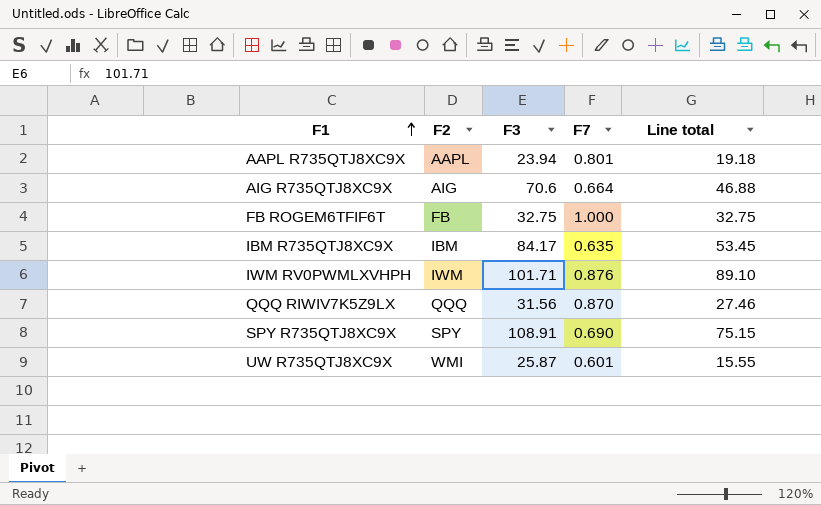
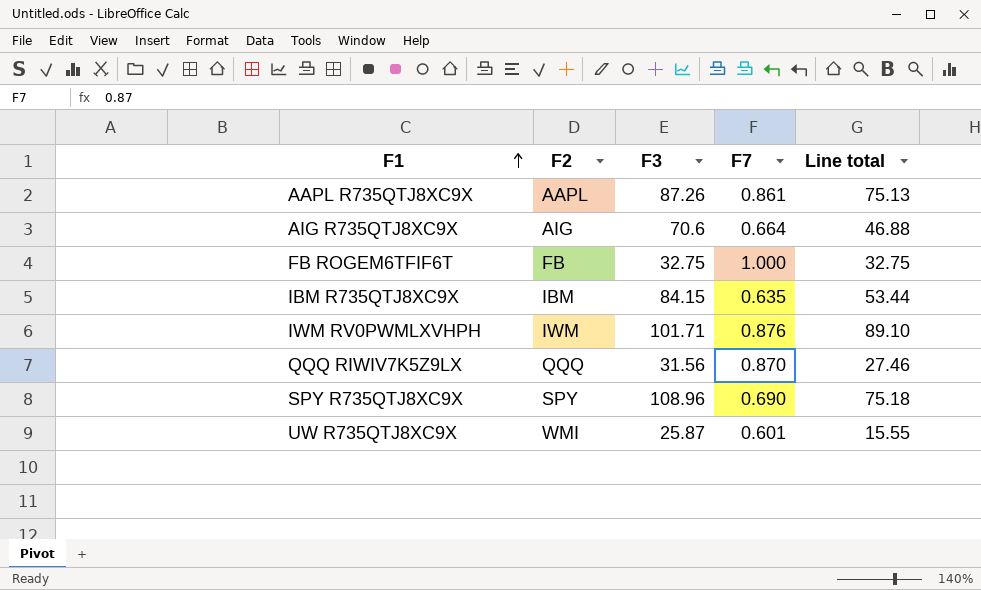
AAPL R735QTJ8XC9X | F3: 23.94 -> 87.26
AAPL R735QTJ8XC9X | F7: 0.801 -> 0.861
AAPL R735QTJ8XC9X | Line total: 19.18 -> 75.13
IBM R735QTJ8XC9X | F3: 84.17 -> 84.15
IBM R735QTJ8XC9X | Line total: 53.45 -> 53.44
SPY R735QTJ8XC9X | F3: 108.91 -> 108.96
SPY R735QTJ8XC9X | Line total: 75.15 -> 75.18

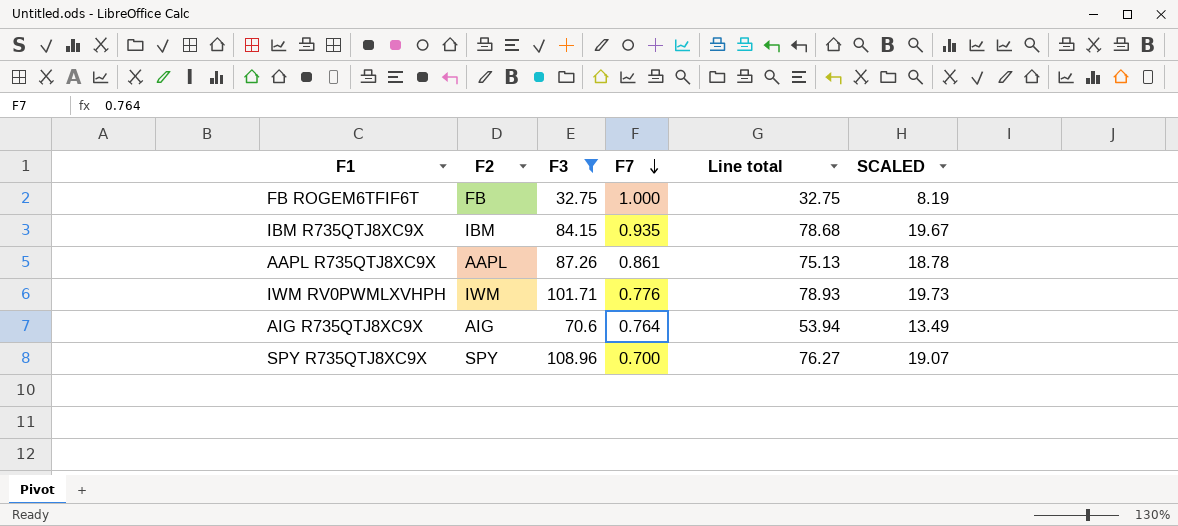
filter: none -> F3 >= 32.75
row order: F1 ascending -> F7 descending
column SCALED | formula: none -> [Line total] * 0.25
IBM R735QTJ8XC9X | F7: 0.635 -> 0.935
IBM R735QTJ8XC9X | Line total: 53.44 -> 78.68
IWM RV0PWMLXVHPH | F7: 0.876 -> 0.776
IWM RV0PWMLXVHPH | Line total: 89.10 -> 78.93
AIG R735QTJ8XC9X | F7: 0.664 -> 0.764
AIG R735QTJ8XC9X | Line total: 46.88 -> 53.94
SPY R735QTJ8XC9X | F7: 0.690 -> 0.700
SPY R735QTJ8XC9X | Line total: 75.18 -> 76.27

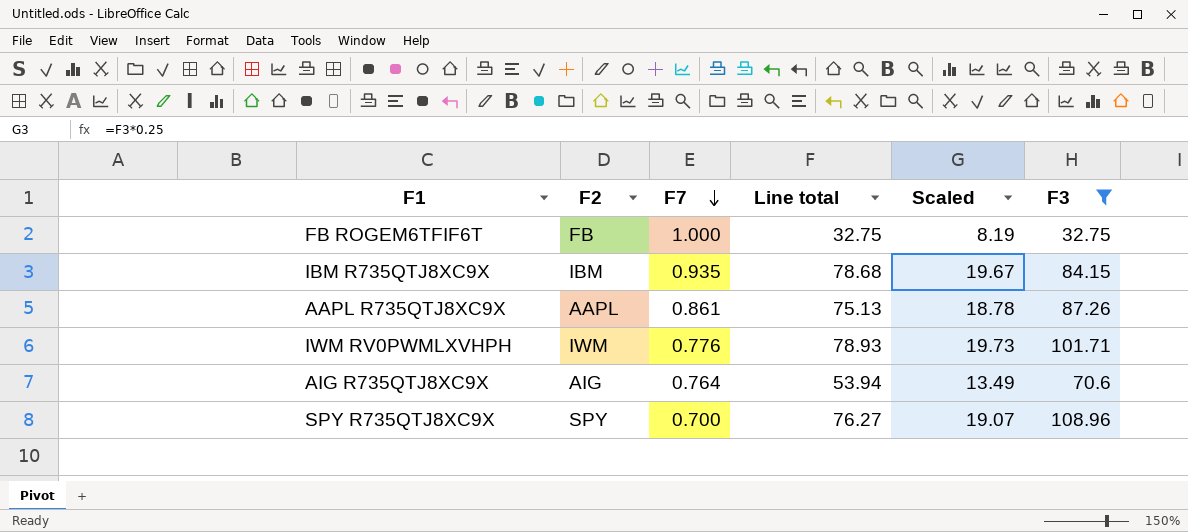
column name: SCALED -> Scaled
column F3 | position: 3 -> 6

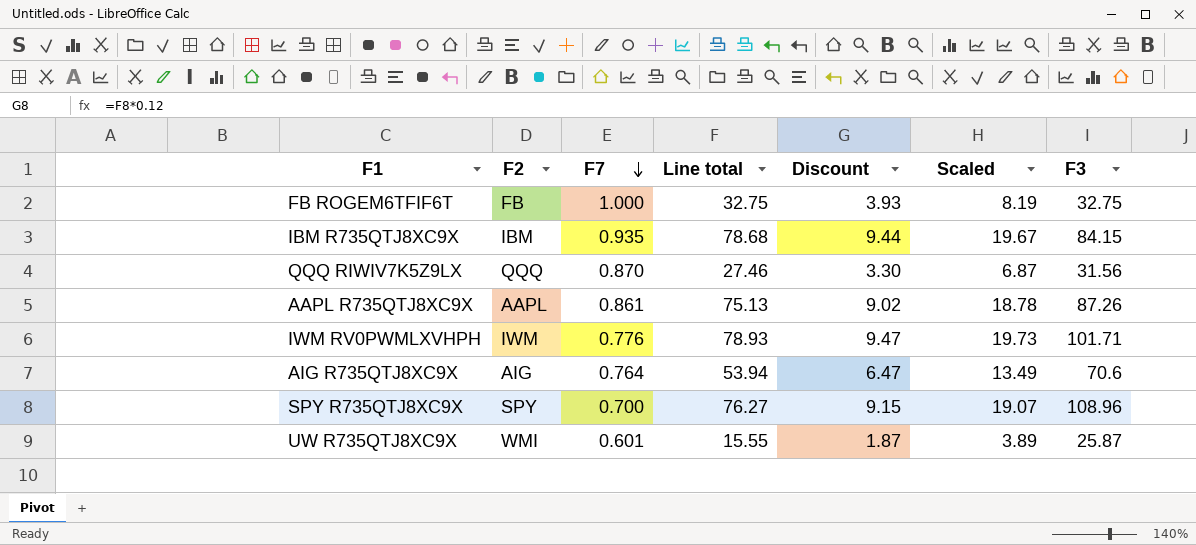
filter: F3 >= 32.75 -> none
column Discount | formula: none -> [Line total] * 0.12

